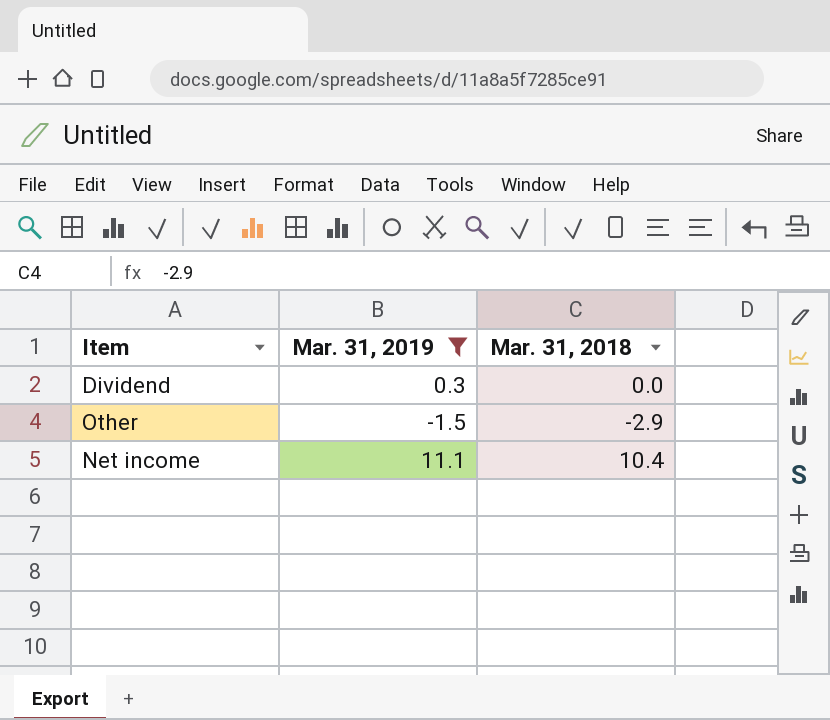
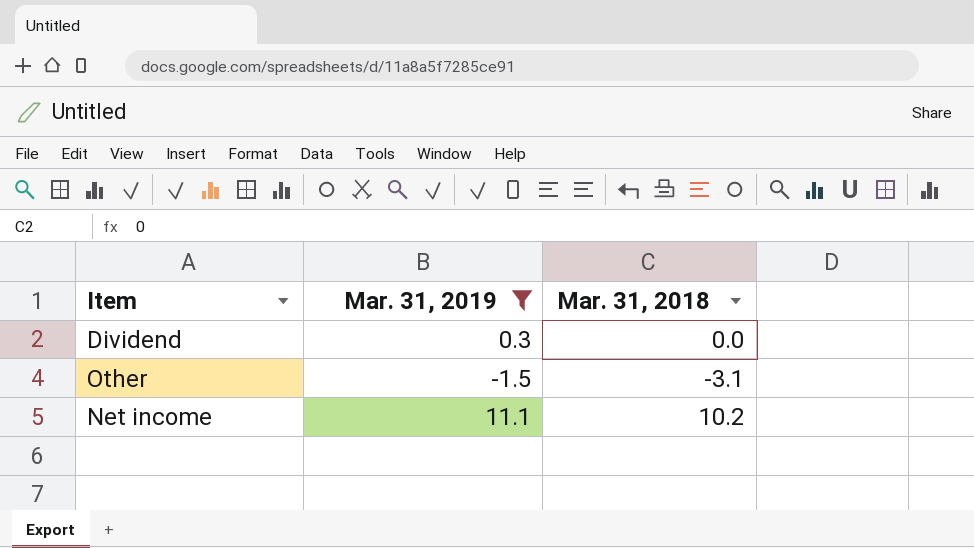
Other | Mar. 31, 2018: -2.9 -> -3.1
Net income | Mar. 31, 2018: 10.4 -> 10.2

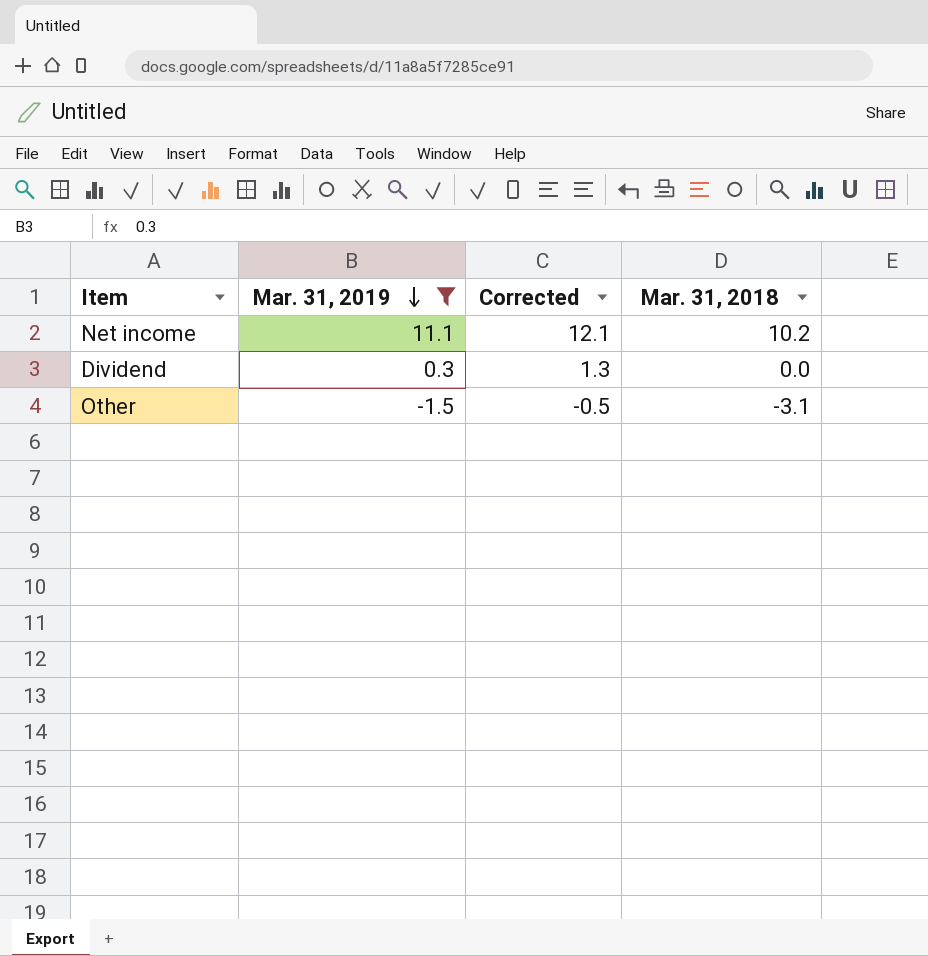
row order: none -> Mar. 31, 2019 descending
column Corrected | formula: none -> [Mar. 31, 2019] + 1

